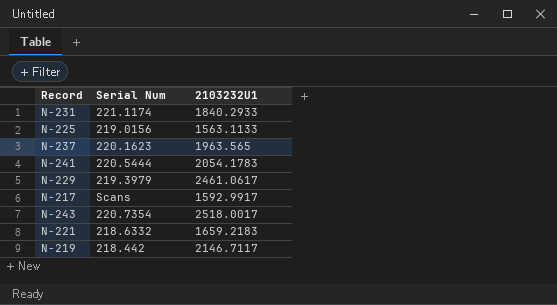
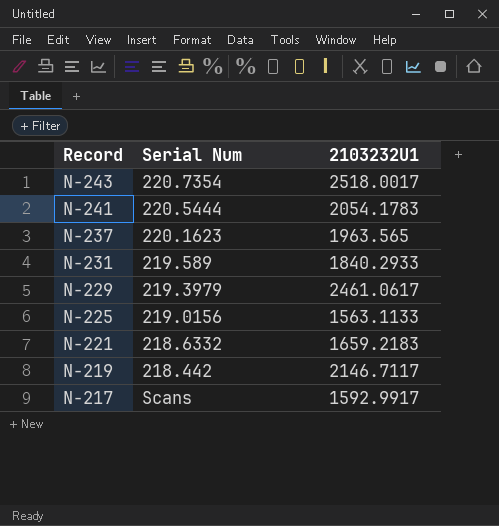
row order: none -> Record descending
N-231 | Serial Num: 221.1174 -> 219.589

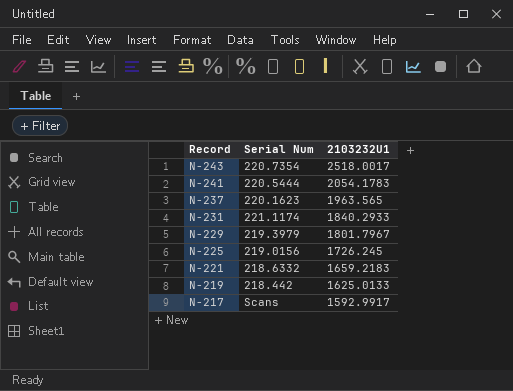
N-231 | Serial Num: 219.589 -> 221.1174
N-229 | 2103232U1: 2461.0617 -> 1801.7967
N-225 | 2103232U1: 1563.1133 -> 1726.245
N-219 | 2103232U1: 2146.7117 -> 1625.0133

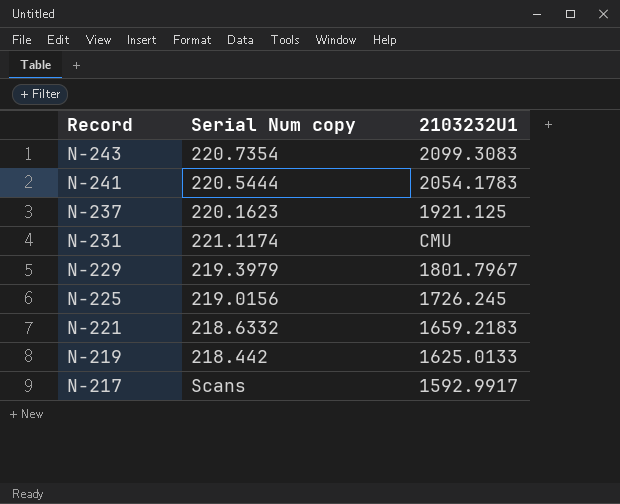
column name: Serial Num -> Serial Num copy
N-243 | 2103232U1: 2518.0017 -> 2099.3083
N-237 | 2103232U1: 1963.565 -> 1921.125
N-231 | 2103232U1: 1840.2933 -> CMU

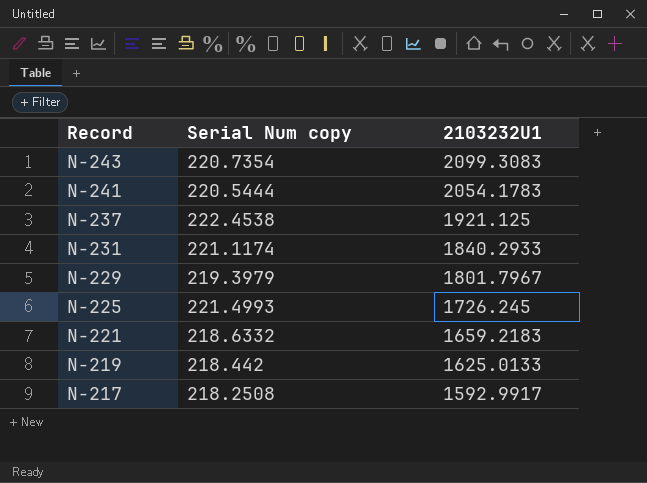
N-237 | Serial Num copy: 220.1623 -> 222.4538
N-231 | 2103232U1: CMU -> 1840.2933
N-225 | Serial Num copy: 219.0156 -> 221.4993
N-217 | Serial Num copy: Scans -> 218.2508

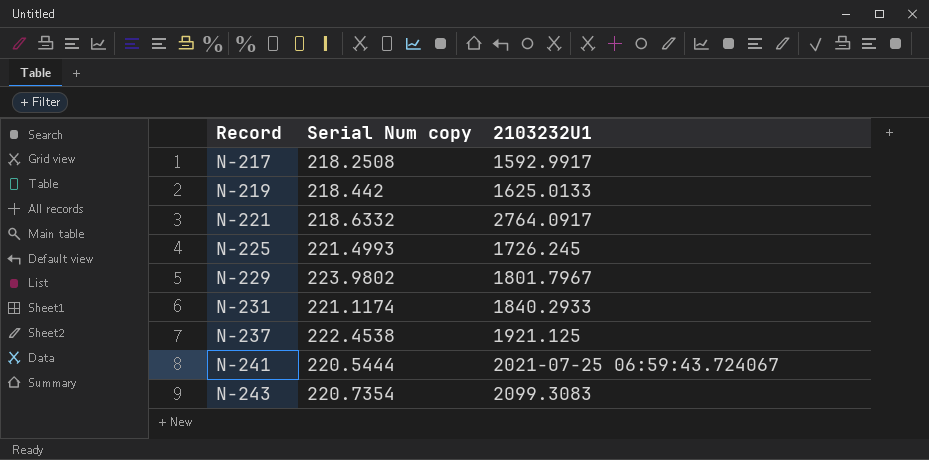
row order: Record descending -> Record ascending
N-221 | 2103232U1: 1659.2183 -> 2764.0917
N-229 | Serial Num copy: 219.3979 -> 223.9802
N-241 | 2103232U1: 2054.1783 -> 2021-07-25 06:59:43.724067

